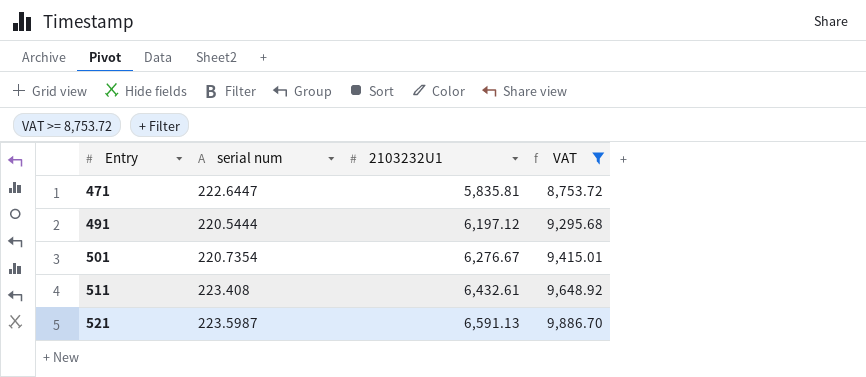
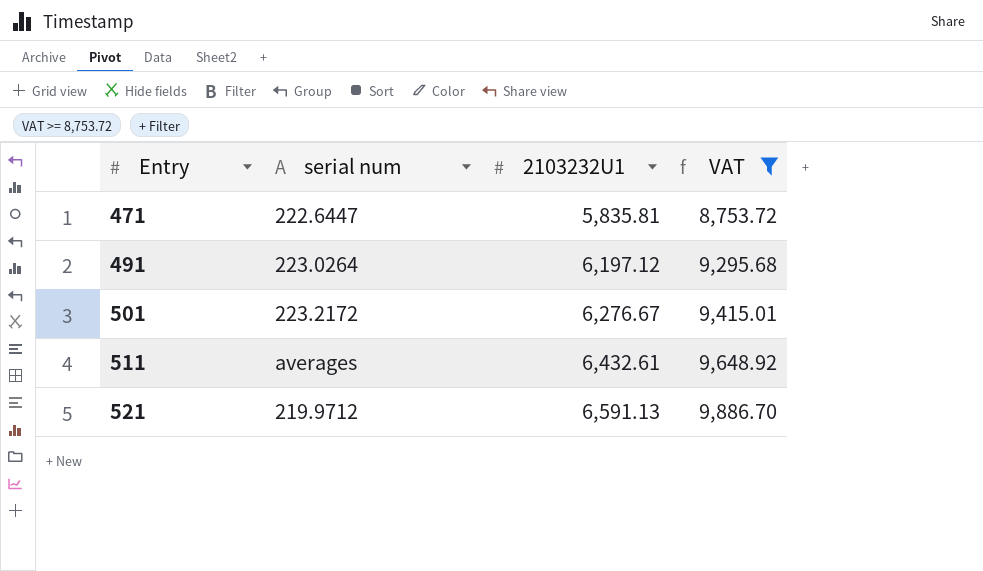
491 | serial num: 220.5444 -> 223.0264
501 | serial num: 220.7354 -> 223.2172
511 | serial num: 223.408 -> averages
521 | serial num: 223.5987 -> 219.9712

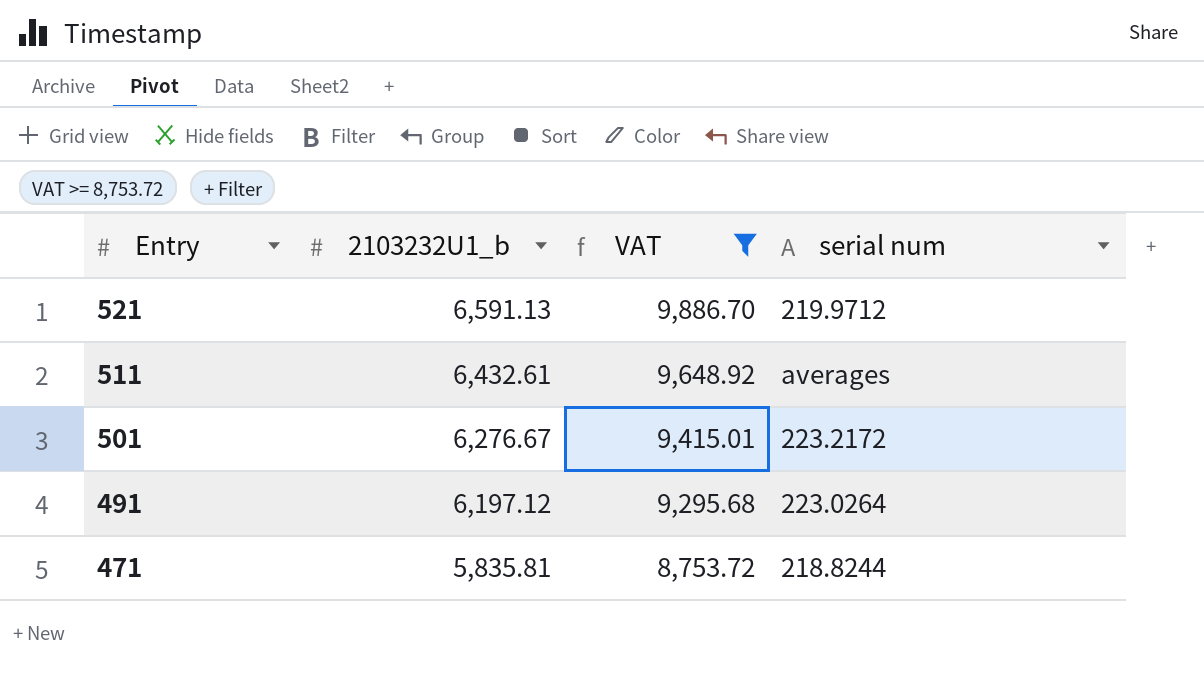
row order: Entry ascending -> Entry descending
column name: 2103232U1 -> 2103232U1_b
column serial num | position: 2 -> 4
471 | serial num: 222.6447 -> 218.8244

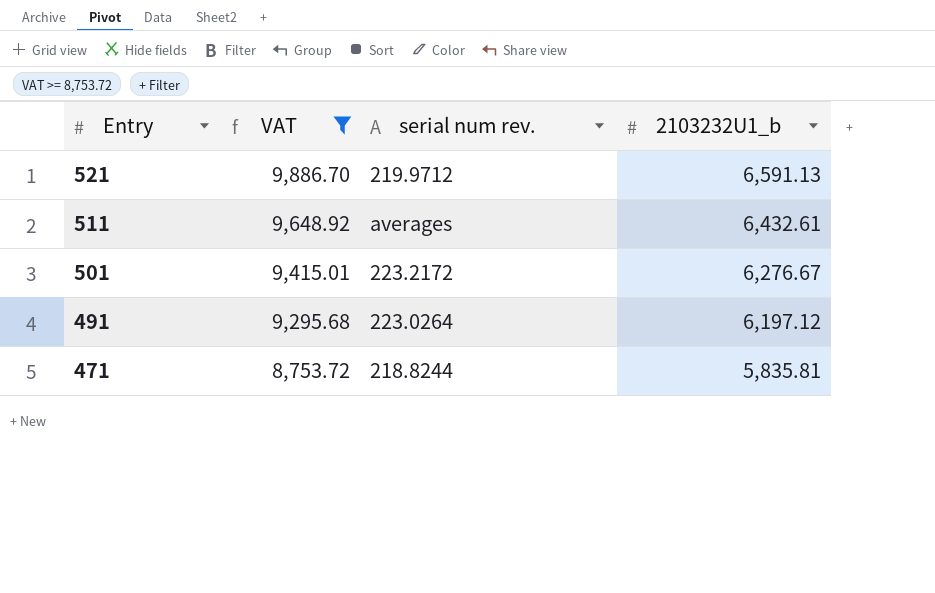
column name: serial num -> serial num rev.
column 2103232U1_b | position: 2 -> 4

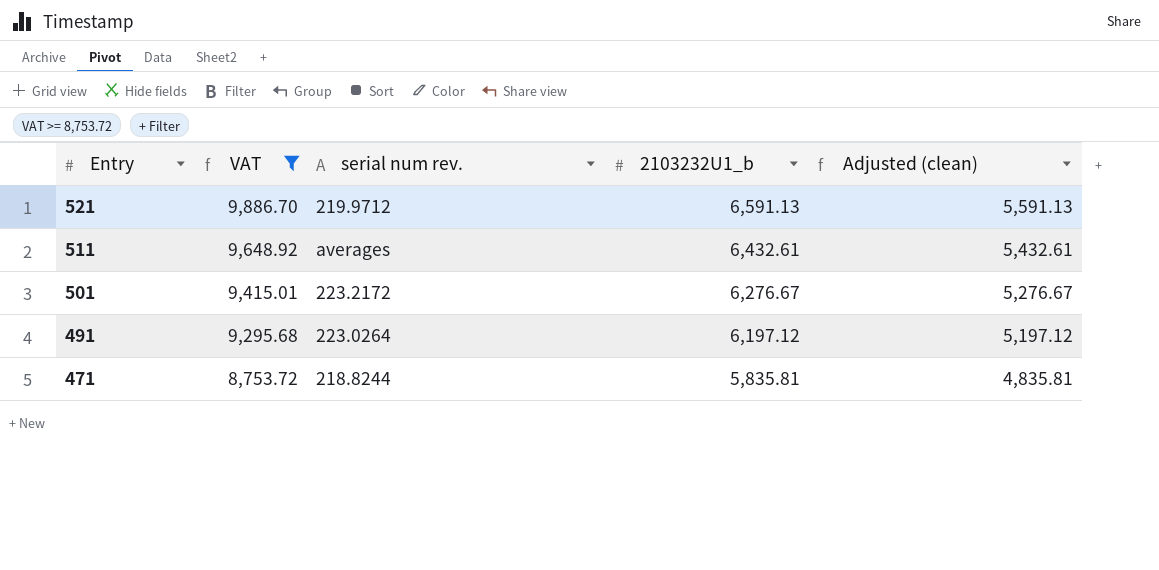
column Adjusted (clean) | formula: none -> [2103232U1_b] - 1000

